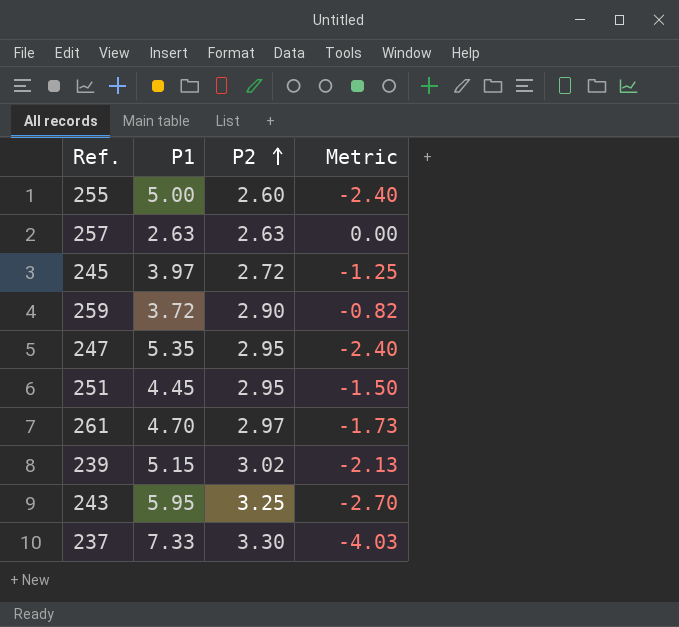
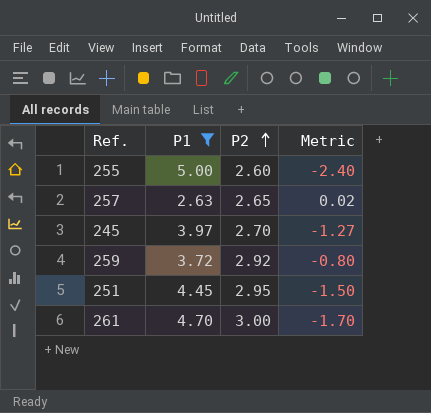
filter: none -> P1 <= 5.00
257 | P2: 2.63 -> 2.65
257 | Metric: 0.00 -> 0.02
245 | P2: 2.72 -> 2.70
245 | Metric: -1.25 -> -1.27
259 | P2: 2.90 -> 2.92
259 | Metric: -0.82 -> -0.80
261 | P2: 2.97 -> 3.00
261 | Metric: -1.73 -> -1.70

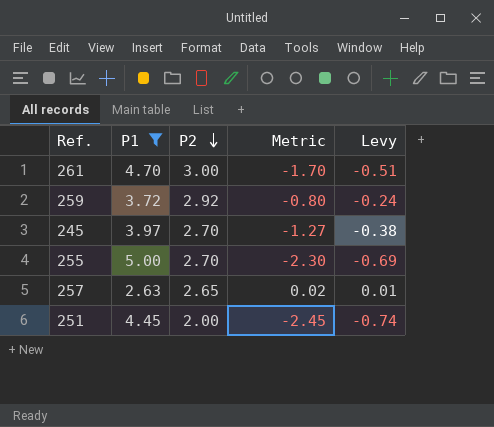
row order: P2 ascending -> P2 descending
column Levy | formula: none -> [Metric] * 0.3
255 | P2: 2.60 -> 2.70
255 | Metric: -2.40 -> -2.30
251 | P2: 2.95 -> 2.00
251 | Metric: -1.50 -> -2.45

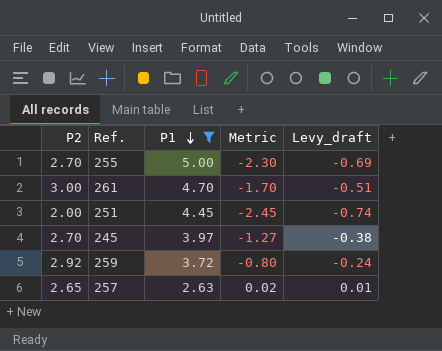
row order: P2 descending -> P1 descending
column P2 | position: 3 -> 1
column name: Levy -> Levy_draft

